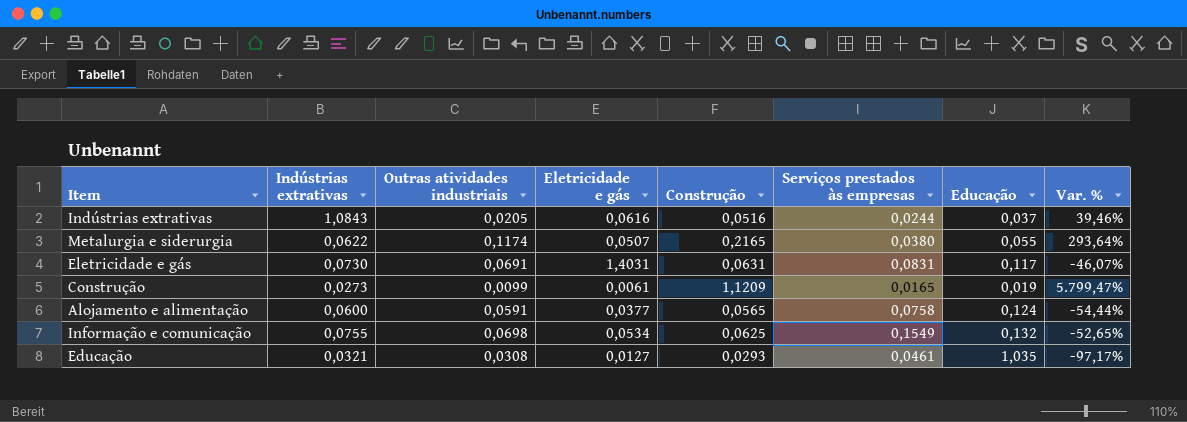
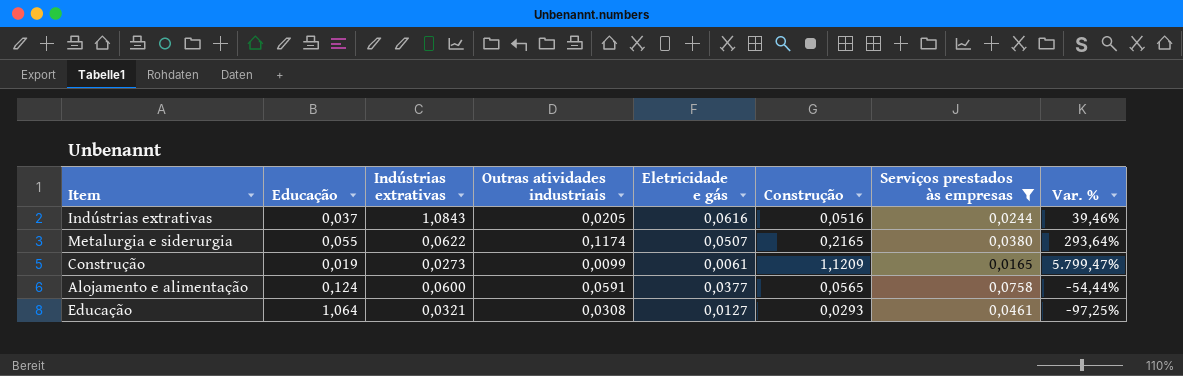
filter: none -> Serviços prestados às empresas <= 0,0758
column Educação | position: 7 -> 2
Educação | Educação: 1,035 -> 1,064
Educação | Var. %: -97,17% -> -97,25%

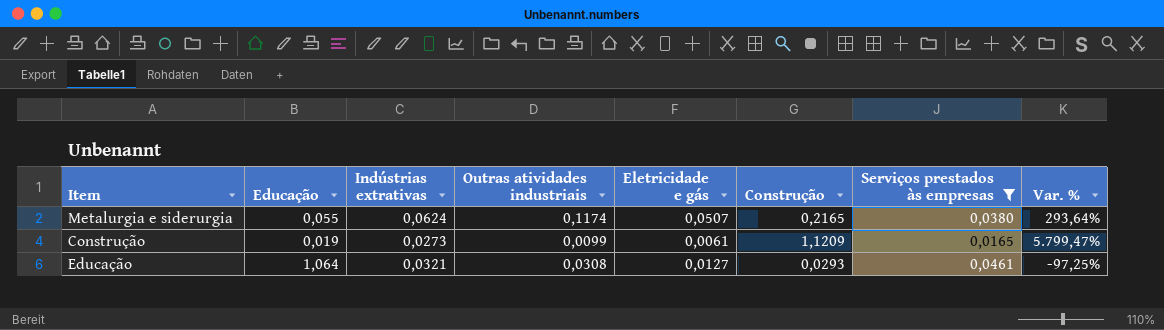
row Indústrias extrativas: 0,037 | 1,0843 | 0,0205 | 0,0616 | 0,0516 | 0,0244 | 39,46% -> none
row Alojamento e alimentação: 0,124 | 0,0600 | 0,0591 | 0,0377 | 0,0565 | 0,0758 | -54,44% -> none
Metalurgia e siderurgia | Indústrias extrativas: 0,0622 -> 0,0624

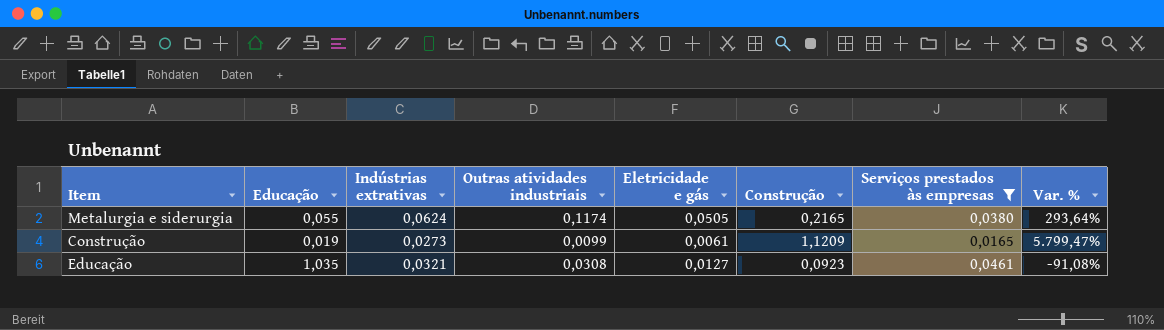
Metalurgia e siderurgia | Eletricidade e gás: 0,0507 -> 0,0505
Educação | Educação: 1,064 -> 1,035
Educação | Construção: 0,0293 -> 0,0923
Educação | Var. %: -97,25% -> -91,08%

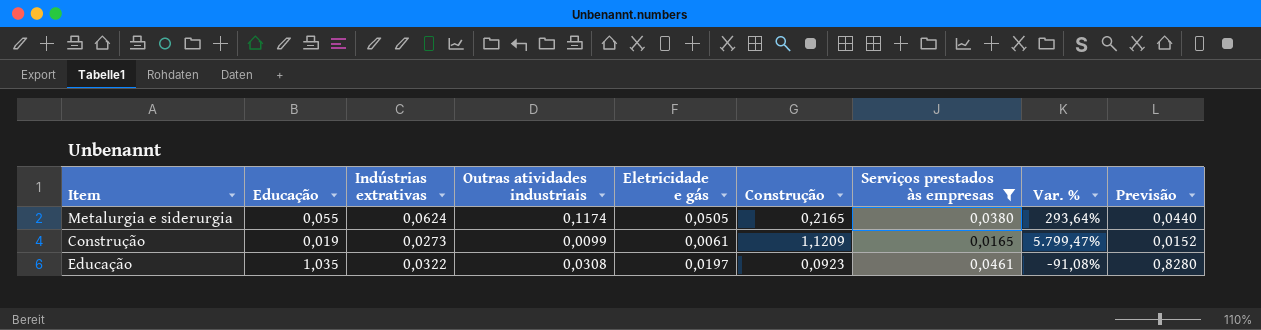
column Previsão | formula: none -> [Educação] * 0,8
Educação | Indústrias extrativas: 0,0321 -> 0,0322
Educação | Eletricidade e gás: 0,0127 -> 0,0197

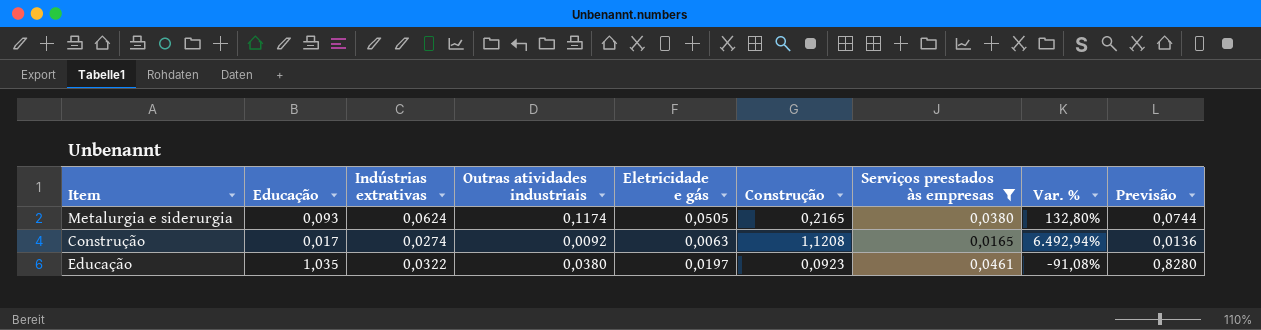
Metalurgia e siderurgia | Educação: 0,055 -> 0,093
Metalurgia e siderurgia | Var. %: 293,64% -> 132,80%
Metalurgia e siderurgia | Previsão: 0,0440 -> 0,0744
Construção | Educação: 0,019 -> 0,017
Construção | Indústrias extrativas: 0,0273 -> 0,0274
Construção | Outras atividades industriais: 0,0099 -> 0,0092
Construção | Eletricidade e gás: 0,0061 -> 0,0063
Construção | Construção: 1,1209 -> 1,1208
Construção | Var. %: 5.799,47% -> 6.492,94%
Construção | Previsão: 0,0152 -> 0,0136
Educação | Outras atividades industriais: 0,0308 -> 0,0380

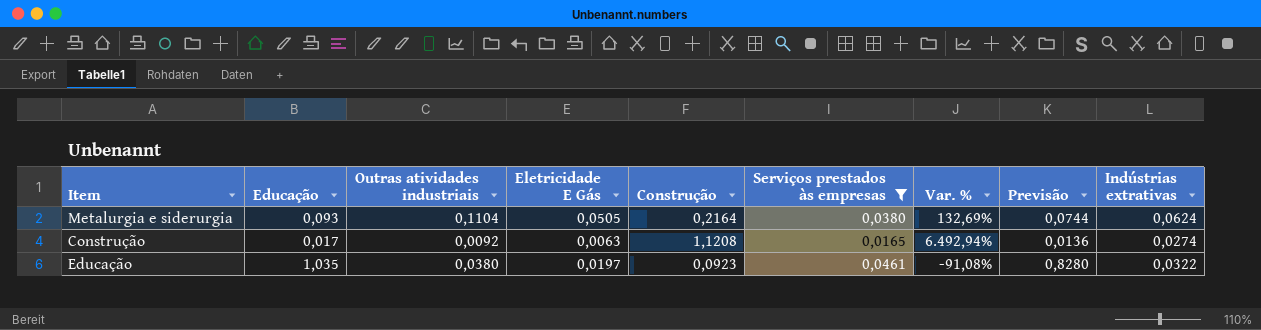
column name: Eletricidade e gás -> Eletricidade E Gás
column Indústrias extrativas | position: 3 -> 9
Metalurgia e siderurgia | Outras atividades industriais: 0,1174 -> 0,1104
Metalurgia e siderurgia | Construção: 0,2165 -> 0,2164
Metalurgia e siderurgia | Var. %: 132,80% -> 132,69%

